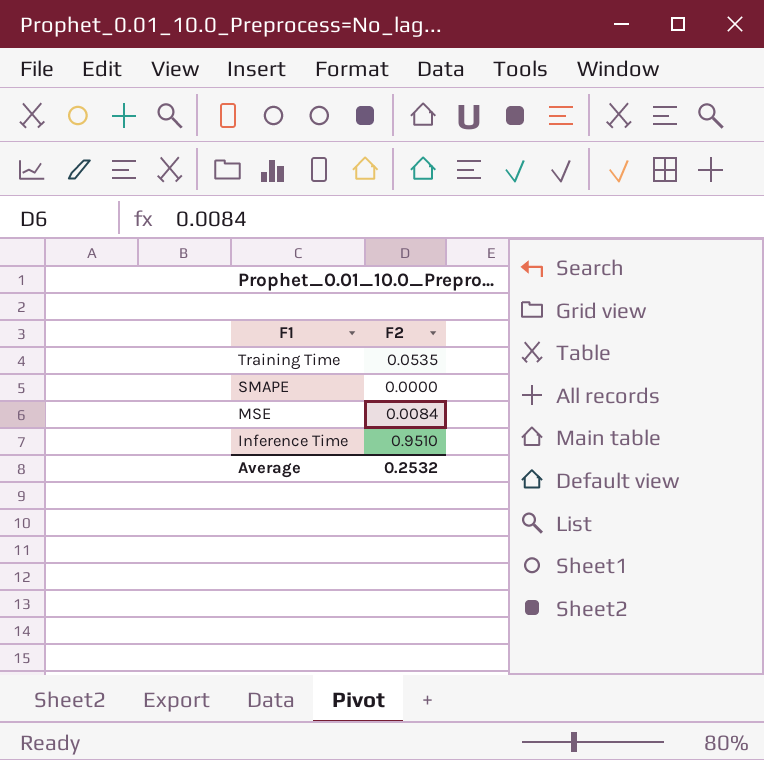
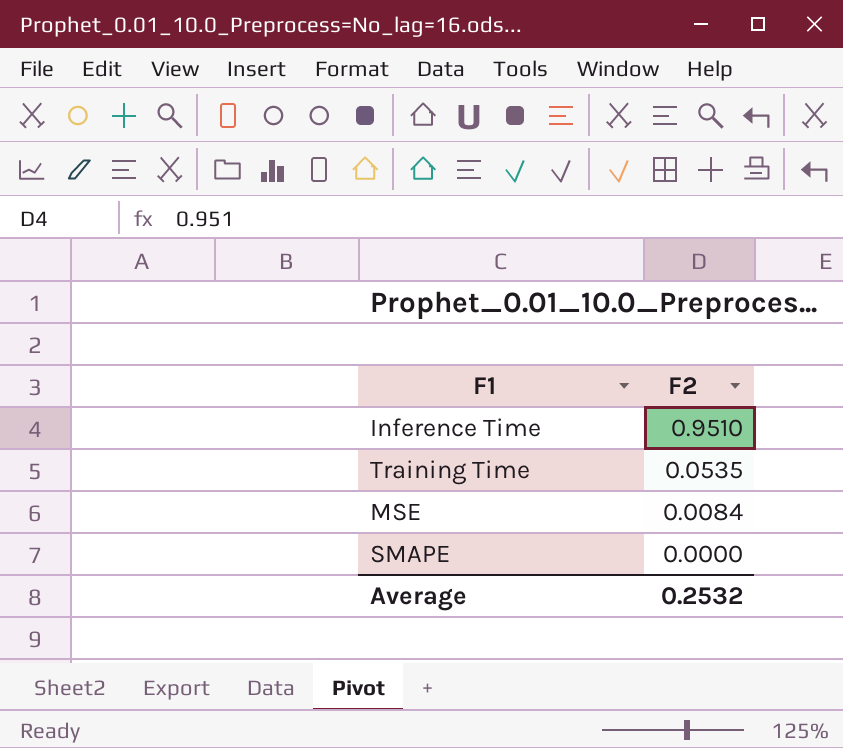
row order: F1 descending -> F2 descending

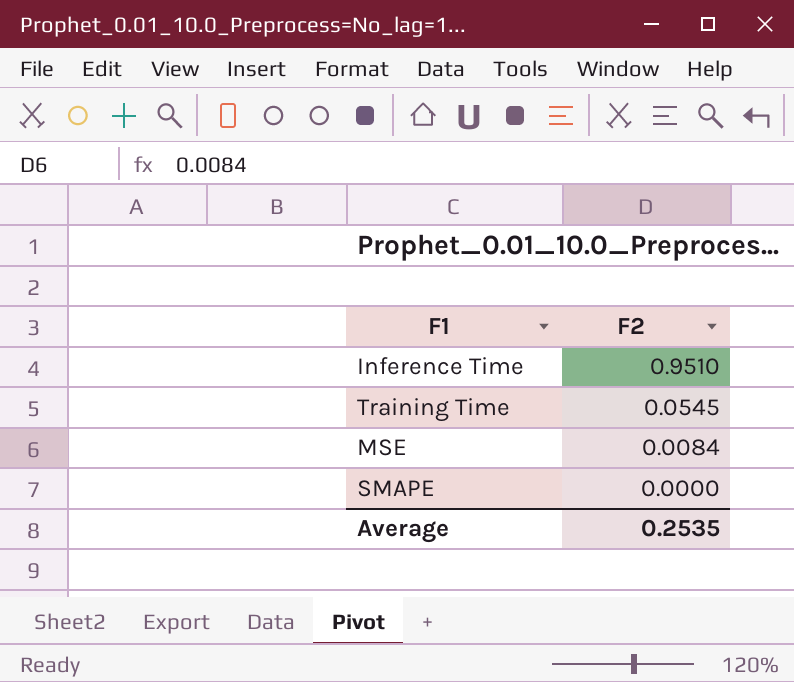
Training Time | F2: 0.0535 -> 0.0545
Average | F2: 0.2532 -> 0.2535

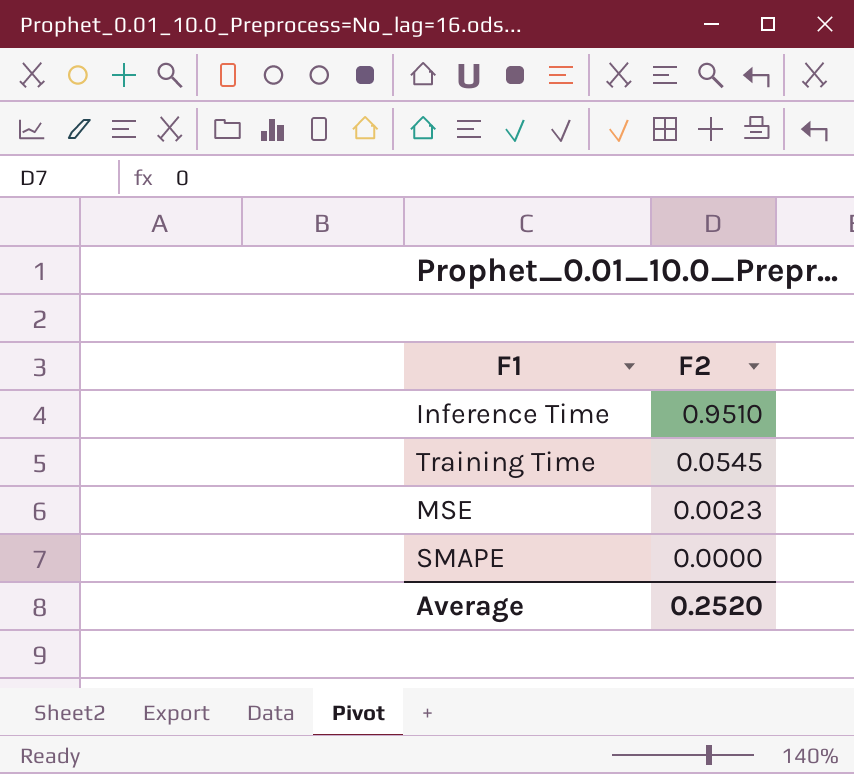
MSE | F2: 0.0084 -> 0.0023
Average | F2: 0.2535 -> 0.2520

